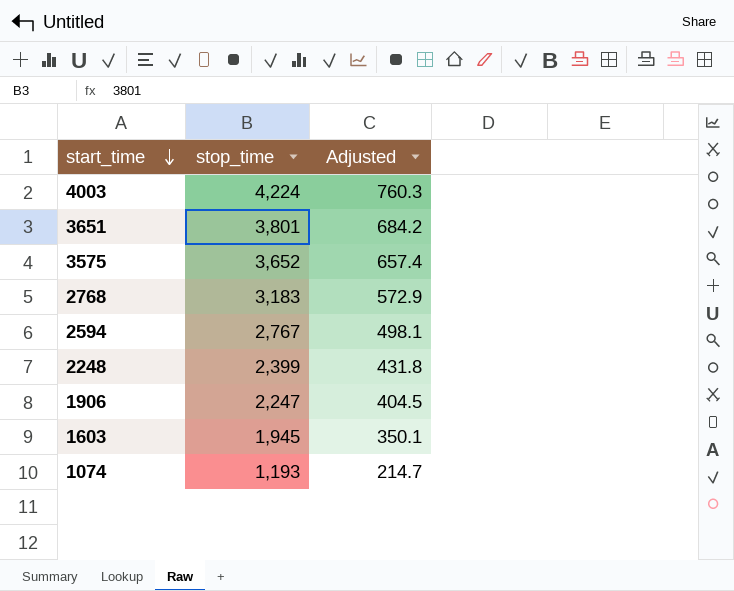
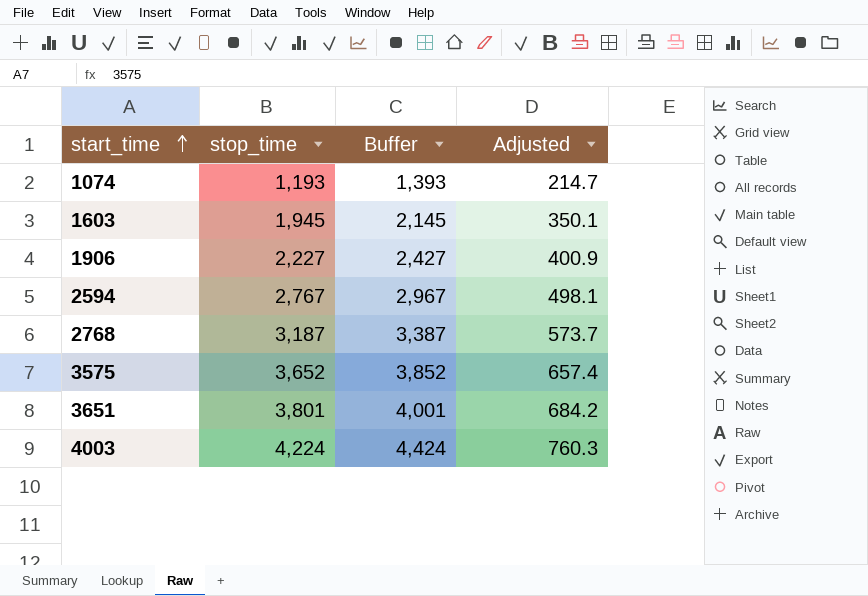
row order: start_time descending -> start_time ascending
column Buffer | formula: none -> [stop_time] + 200
row 2248: 2,399 | 431.8 -> none
1906 | stop_time: 2,247 -> 2,227
1906 | Adjusted: 404.5 -> 400.9
2768 | stop_time: 3,183 -> 3,187
2768 | Adjusted: 572.9 -> 573.7

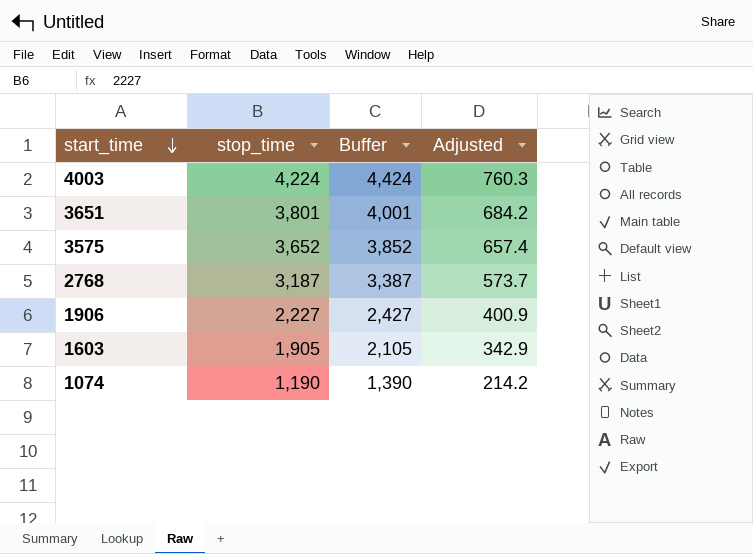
row order: start_time ascending -> start_time descending
row 2594: 2,767 | 2,967 | 498.1 -> none
1603 | stop_time: 1,945 -> 1,905
1603 | Buffer: 2,145 -> 2,105
1603 | Adjusted: 350.1 -> 342.9
1074 | stop_time: 1,193 -> 1,190
1074 | Buffer: 1,393 -> 1,390
1074 | Adjusted: 214.7 -> 214.2

